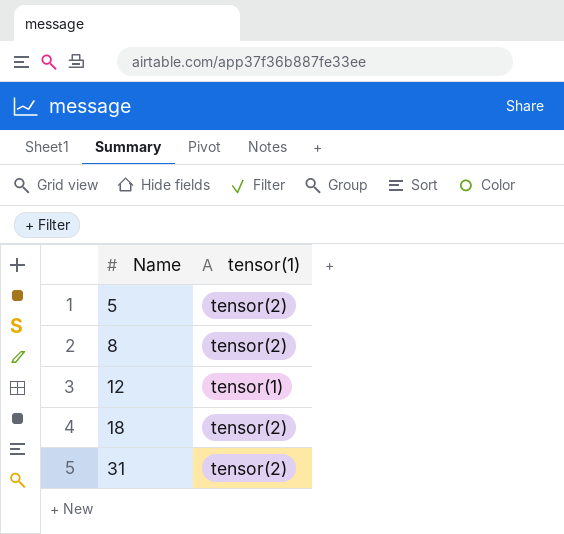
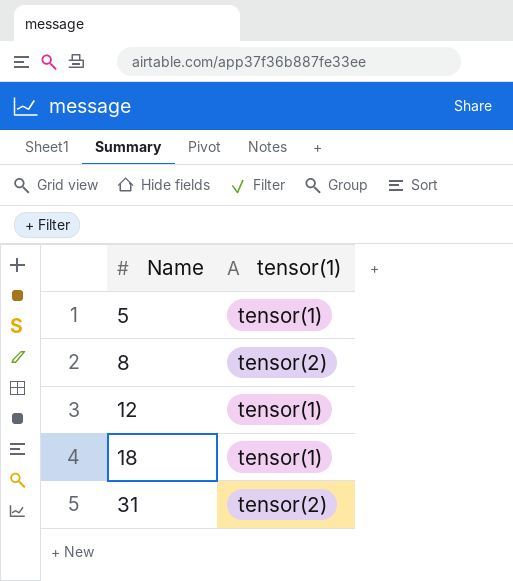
5 | tensor(1): tensor(2) -> tensor(1)
18 | tensor(1): tensor(2) -> tensor(1)

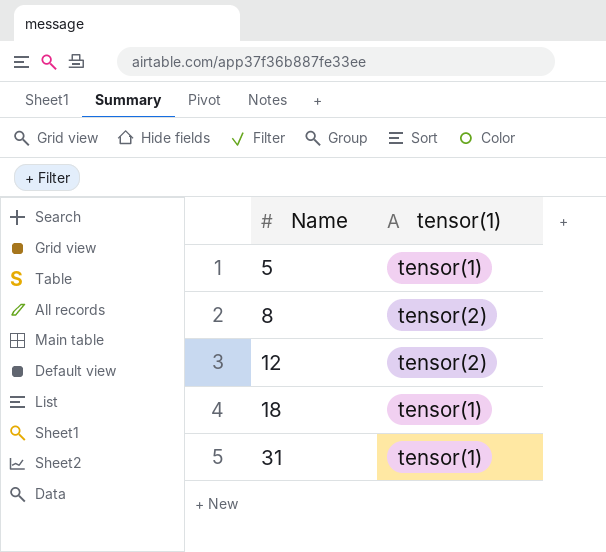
12 | tensor(1): tensor(1) -> tensor(2)
31 | tensor(1): tensor(2) -> tensor(1)

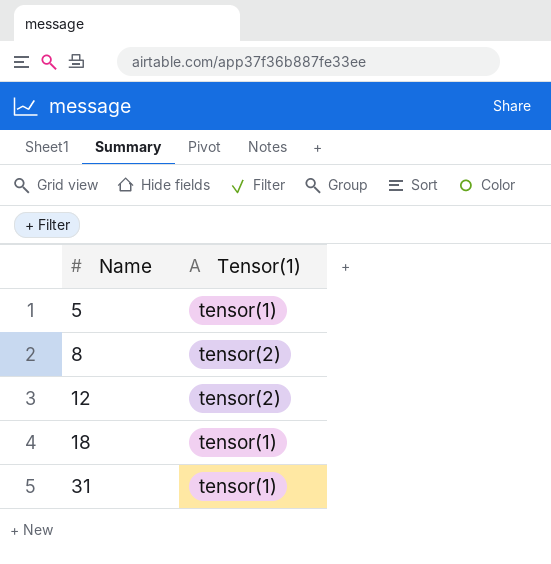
column name: tensor(1) -> Tensor(1)

